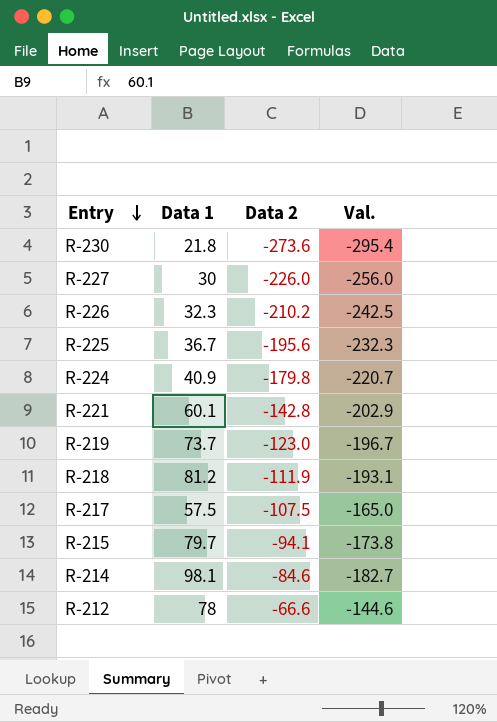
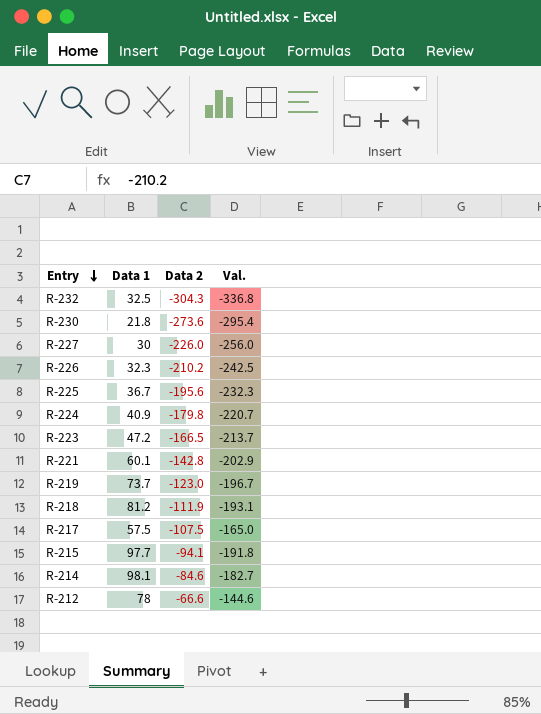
row R-232: none -> 32.5 | -304.3 | -336.8
row R-223: none -> 47.2 | -166.5 | -213.7
R-215 | Data 1: 79.7 -> 97.7
R-215 | Val.: -173.8 -> -191.8

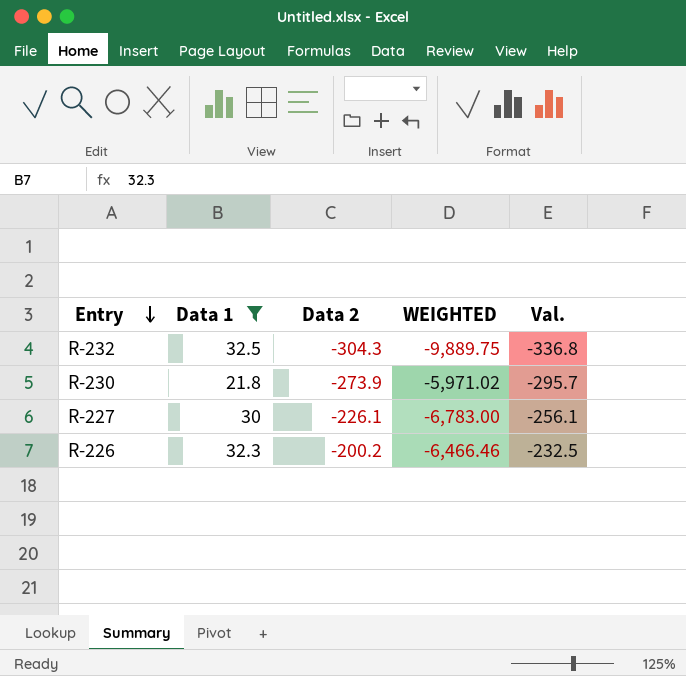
filter: none -> Data 1 <= 32.5
column WEIGHTED | formula: none -> [Data 1] * [Data 2]
R-230 | Data 2: -273.6 -> -273.9
R-230 | Val.: -295.4 -> -295.7
R-227 | Data 2: -226.0 -> -226.1
R-227 | Val.: -256.0 -> -256.1
R-226 | Data 2: -210.2 -> -200.2
R-226 | Val.: -242.5 -> -232.5

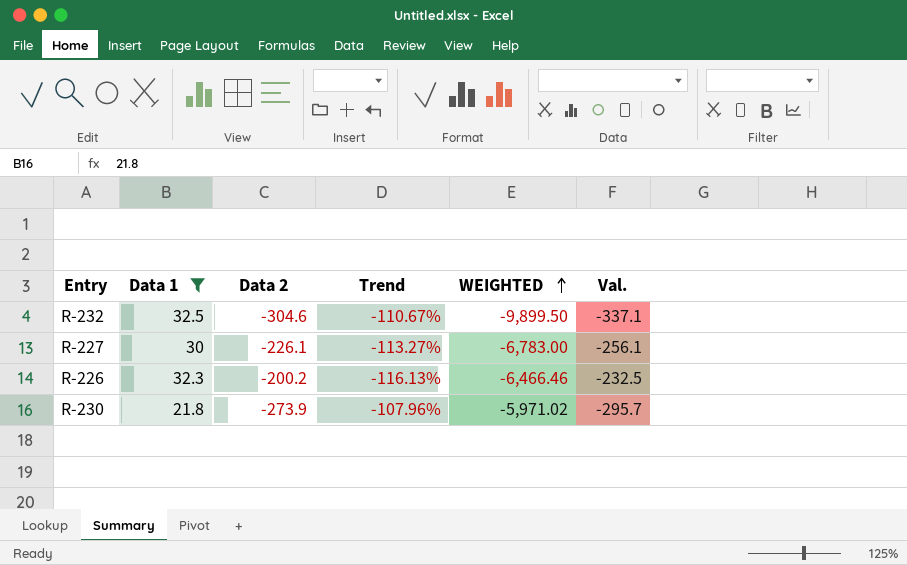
row order: Entry descending -> WEIGHTED ascending
column Trend | formula: none -> ([Data 1] - [Data 2]) / [Data 2]
R-232 | Data 2: -304.3 -> -304.6
R-232 | WEIGHTED: -9,889.75 -> -9,899.50
R-232 | Val.: -336.8 -> -337.1

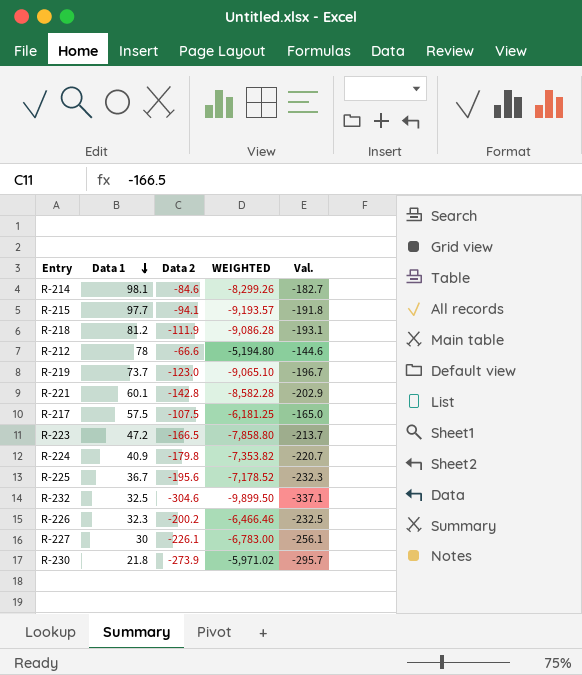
filter: Data 1 <= 32.5 -> none
row order: WEIGHTED ascending -> Data 1 descending
column Trend | formula: ([Data 1] - [Data 2]) / [Data 2] -> none

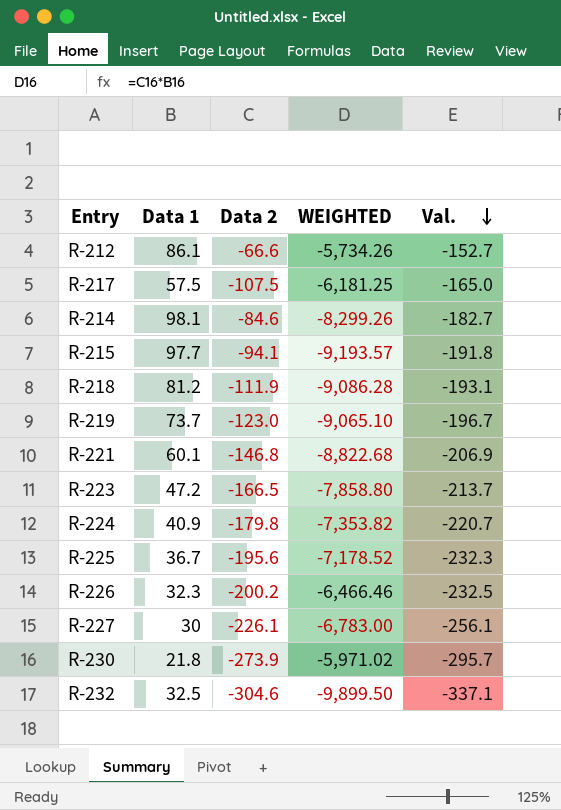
row order: Data 1 descending -> Val. descending
R-212 | Data 1: 78 -> 86.1
R-212 | WEIGHTED: -5,194.80 -> -5,734.26
R-212 | Val.: -144.6 -> -152.7
R-221 | Data 2: -142.8 -> -146.8
R-221 | WEIGHTED: -8,582.28 -> -8,822.68
R-221 | Val.: -202.9 -> -206.9

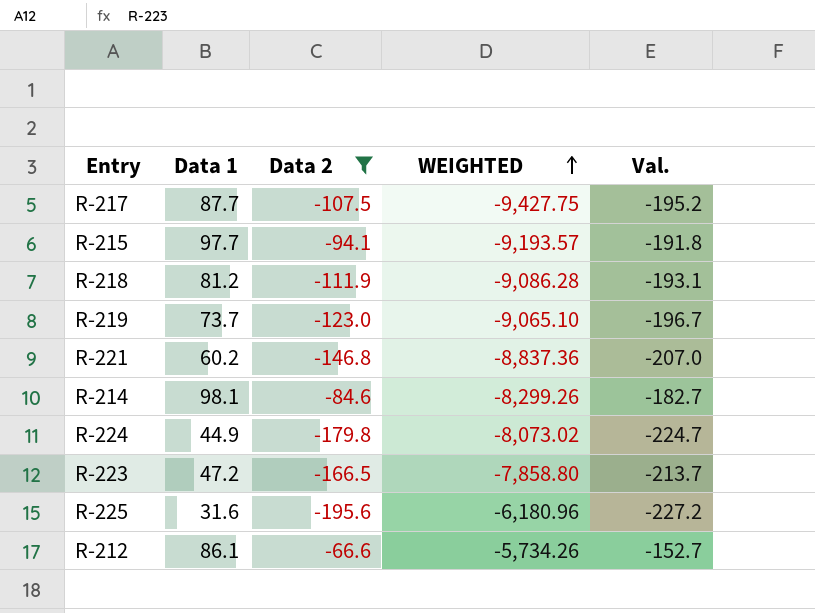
filter: none -> Data 2 >= -195.6
row order: Val. descending -> WEIGHTED ascending
R-217 | Data 1: 57.5 -> 87.7
R-217 | WEIGHTED: -6,181.25 -> -9,427.75
R-217 | Val.: -165.0 -> -195.2
R-221 | Data 1: 60.1 -> 60.2
R-221 | WEIGHTED: -8,822.68 -> -8,837.36
R-221 | Val.: -206.9 -> -207.0
R-224 | Data 1: 40.9 -> 44.9
R-224 | WEIGHTED: -7,353.82 -> -8,073.02
R-224 | Val.: -220.7 -> -224.7
R-225 | Data 1: 36.7 -> 31.6
R-225 | WEIGHTED: -7,178.52 -> -6,180.96
R-225 | Val.: -232.3 -> -227.2

